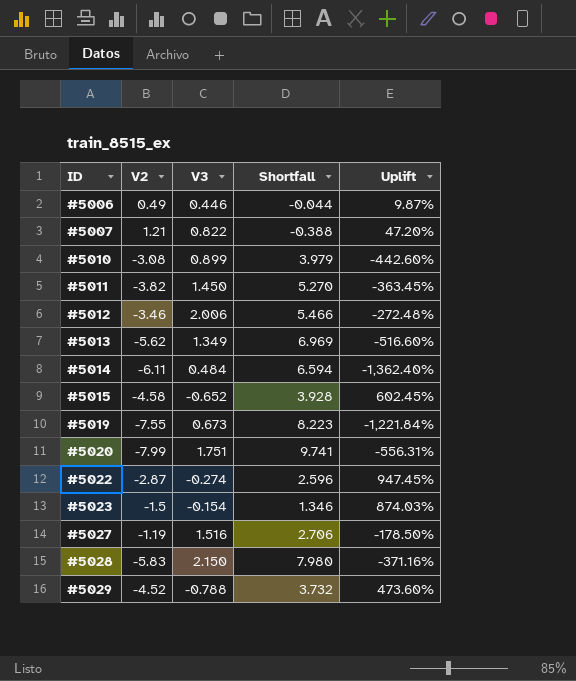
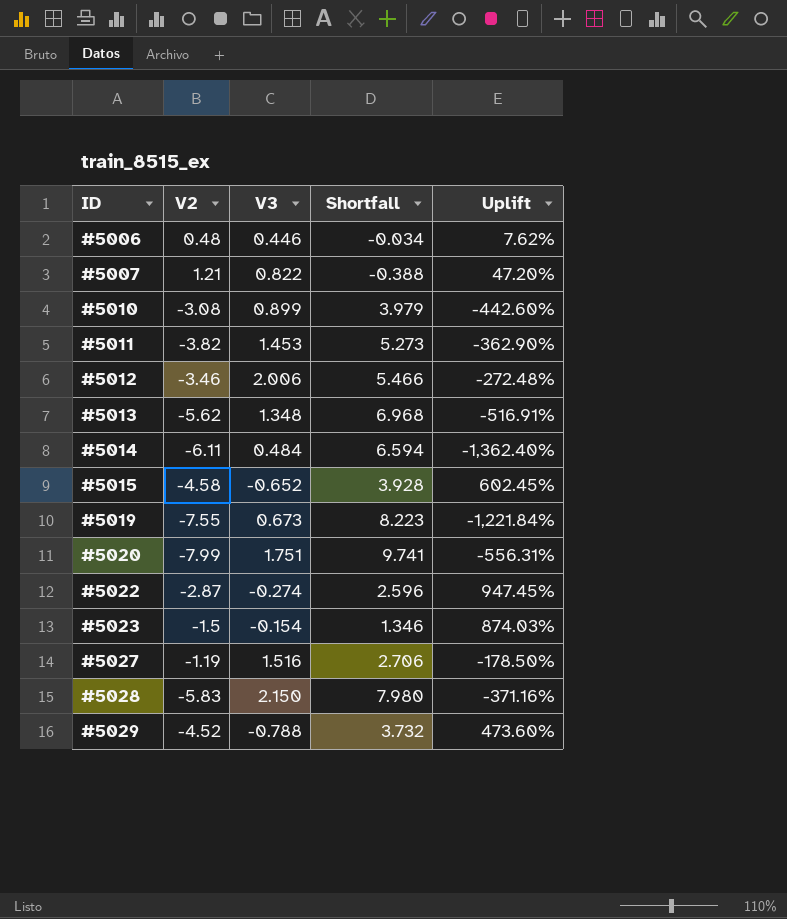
#5006 | V2: 0.49 -> 0.48
#5006 | Shortfall: -0.044 -> -0.034
#5006 | Uplift: 9.87% -> 7.62%
#5011 | V3: 1.450 -> 1.453
#5011 | Shortfall: 5.270 -> 5.273
#5011 | Uplift: -363.45% -> -362.90%
#5013 | V3: 1.349 -> 1.348
#5013 | Shortfall: 6.969 -> 6.968
#5013 | Uplift: -516.60% -> -516.91%

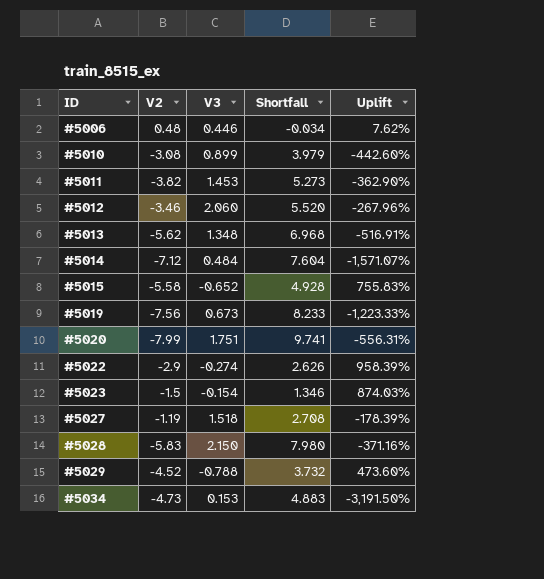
row #5007: 1.21 | 0.822 | -0.388 | 47.20% -> none
#5012 | V3: 2.006 -> 2.060
#5012 | Shortfall: 5.466 -> 5.520
#5012 | Uplift: -272.48% -> -267.96%
#5014 | V2: -6.11 -> -7.12
#5014 | Shortfall: 6.594 -> 7.604
#5014 | Uplift: -1,362.40% -> -1,571.07%
#5015 | V2: -4.58 -> -5.58
#5015 | Shortfall: 3.928 -> 4.928
#5015 | Uplift: 602.45% -> 755.83%
#5019 | V2: -7.55 -> -7.56
#5019 | Shortfall: 8.223 -> 8.233
#5019 | Uplift: -1,221.84% -> -1,223.33%
#5022 | V2: -2.87 -> -2.9
#5022 | Shortfall: 2.596 -> 2.626
#5022 | Uplift: 947.45% -> 958.39%
#5027 | V3: 1.516 -> 1.518
#5027 | Shortfall: 2.706 -> 2.708
#5027 | Uplift: -178.50% -> -178.39%
row #5034: none -> -4.73 | 0.153 | 4.883 | -3,191.50%

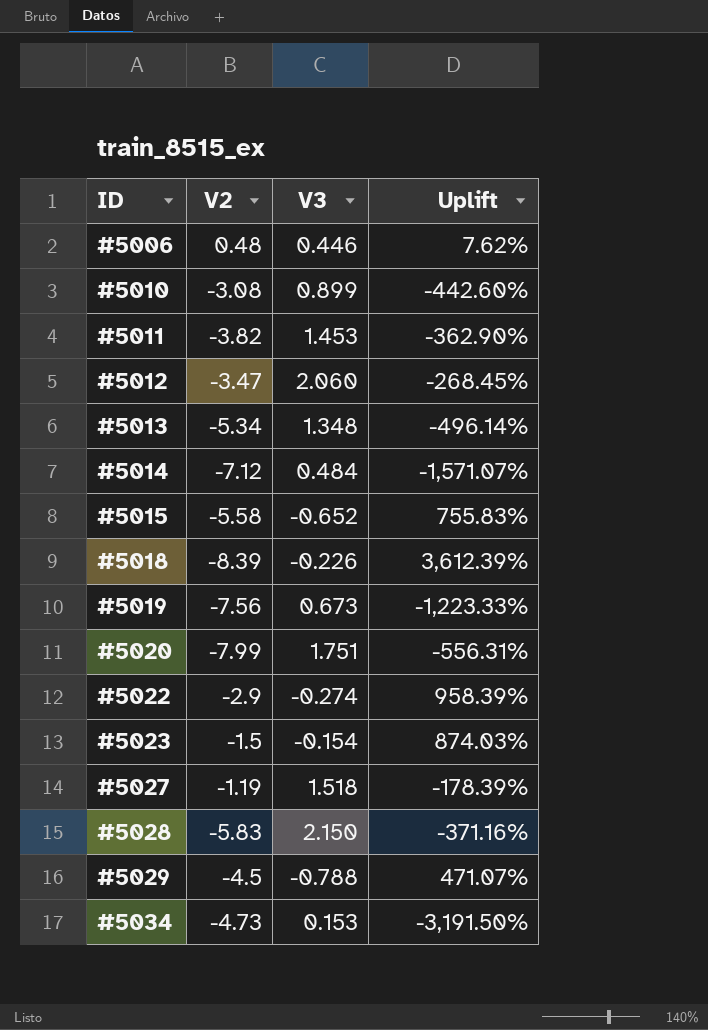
column Shortfall | formula: [V3] - [V2] -> none
#5012 | V2: -3.46 -> -3.47
#5012 | Uplift: -267.96% -> -268.45%
#5013 | V2: -5.62 -> -5.34
#5013 | Uplift: -516.91% -> -496.14%
row #5018: none -> -8.39 | -0.226 | 3,612.39%
#5029 | V2: -4.52 -> -4.5
#5029 | Uplift: 473.60% -> 471.07%

